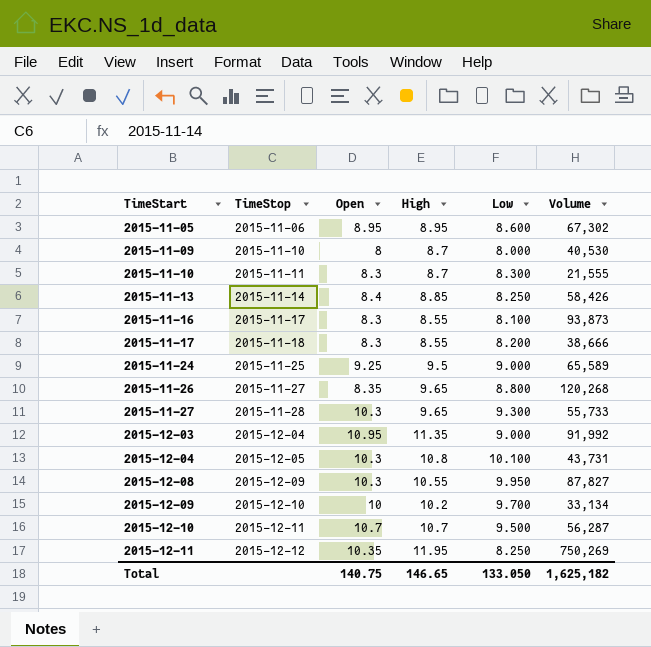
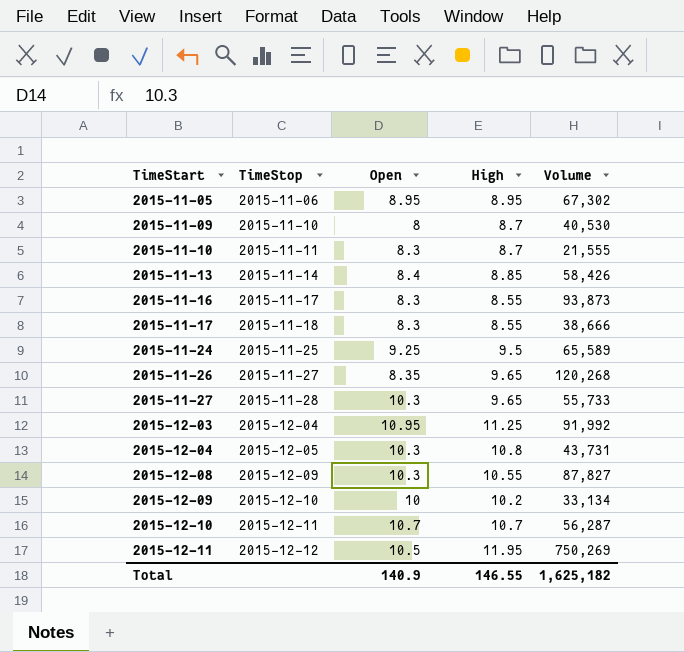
column Low | position: 5 -> none
2015-12-03 | High: 11.35 -> 11.25
2015-12-11 | Open: 10.35 -> 10.5
Total | Open: 140.75 -> 140.9
Total | High: 146.65 -> 146.55

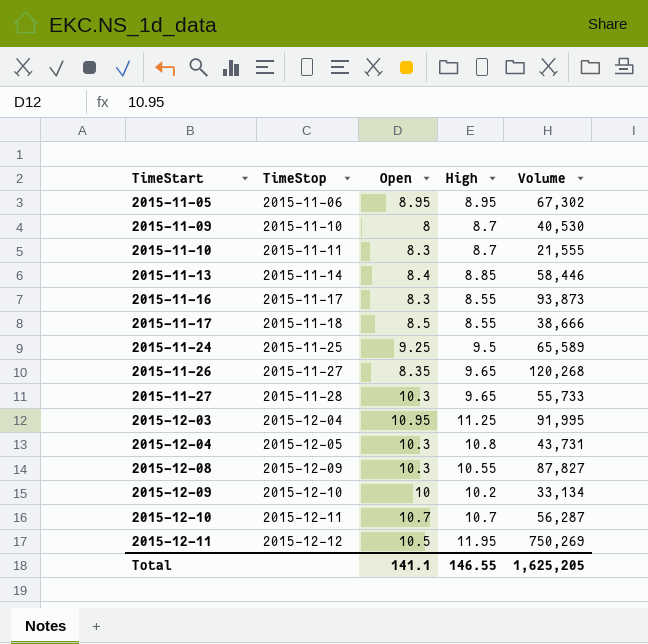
2015-11-13 | Volume: 58,426 -> 58,446
2015-11-17 | Open: 8.3 -> 8.5
2015-12-03 | Volume: 91,992 -> 91,995
Total | Open: 140.9 -> 141.1
Total | Volume: 1,625,182 -> 1,625,205

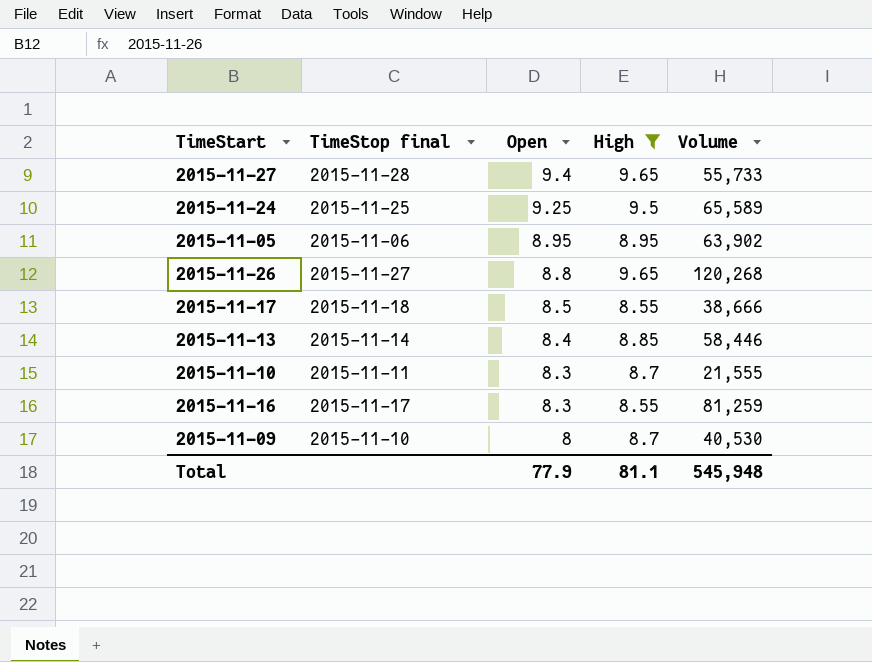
filter: none -> High <= 9.65
row order: TimeStart ascending -> Open descending
column name: TimeStop -> TimeStop final
2015-11-27 | Open: 10.3 -> 9.4
2015-11-05 | Volume: 67,302 -> 63,902
2015-11-26 | Open: 8.35 -> 8.8
2015-11-16 | Volume: 93,873 -> 81,259
Total | Open: 141.1 -> 77.9
Total | High: 146.55 -> 81.1
Total | Volume: 1,625,205 -> 545,948

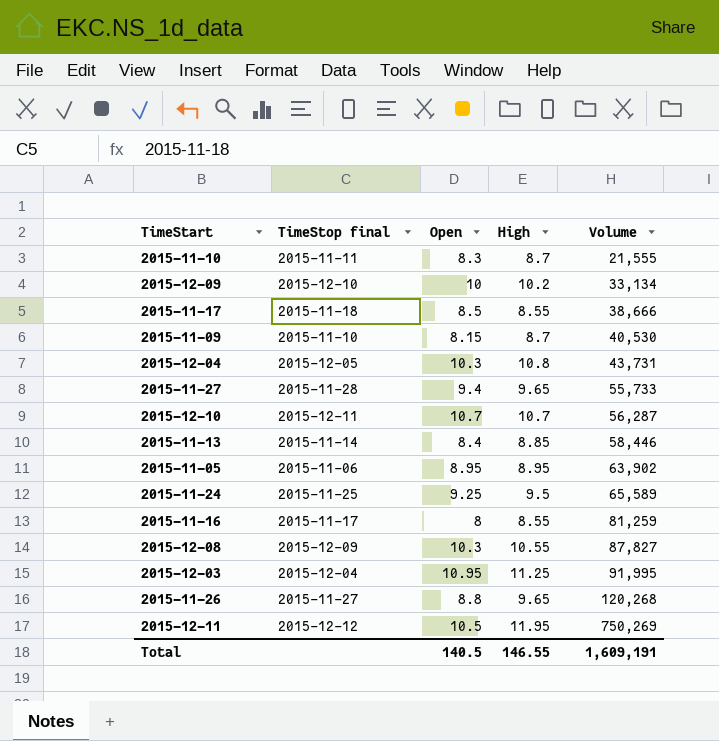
filter: High <= 9.65 -> none
row order: Open descending -> Volume ascending
2015-11-09 | Open: 8 -> 8.15
2015-11-16 | Open: 8.3 -> 8
Total | Open: 77.9 -> 140.5
Total | High: 81.1 -> 146.55
Total | Volume: 545,948 -> 1,609,191

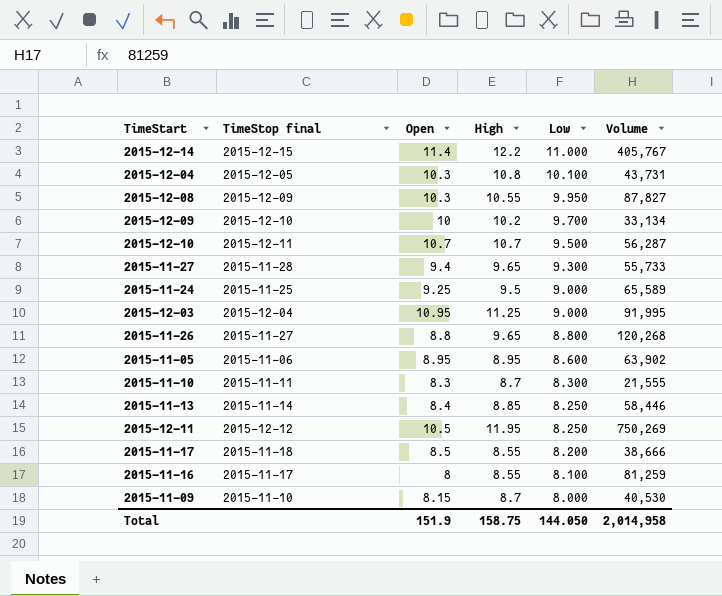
row order: Volume ascending -> Low descending
column Low | position: none -> 5
row 2015-12-14: none -> 2015-12-15 | 11.4 | 12.2 | 11.000 | 405,767
Total | Open: 140.5 -> 151.9
Total | High: 146.55 -> 158.75
Total | Volume: 1,609,191 -> 2,014,958

